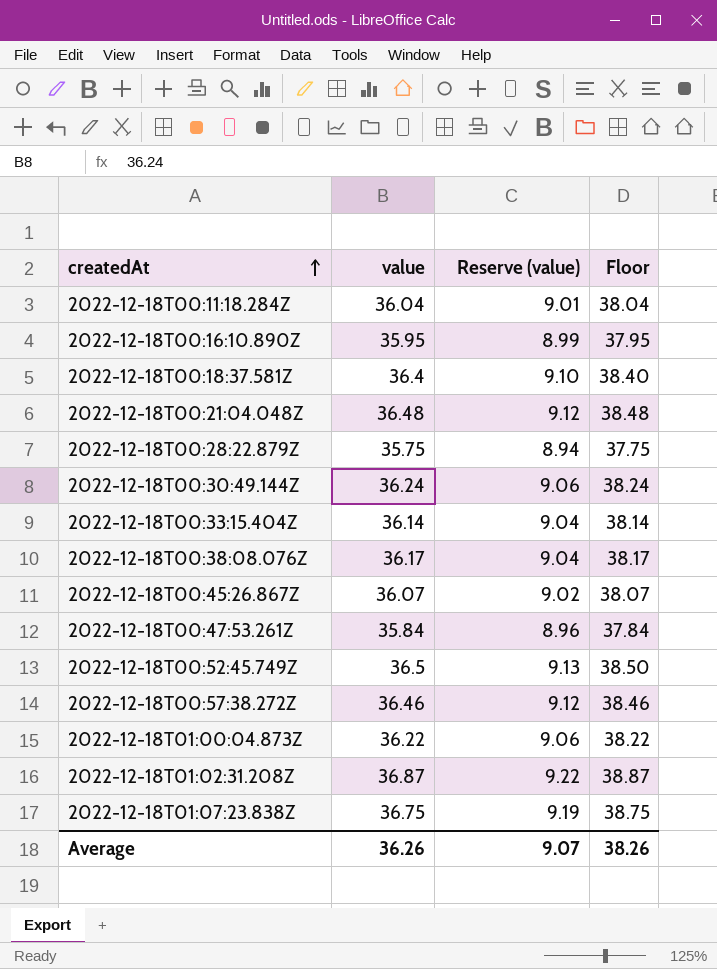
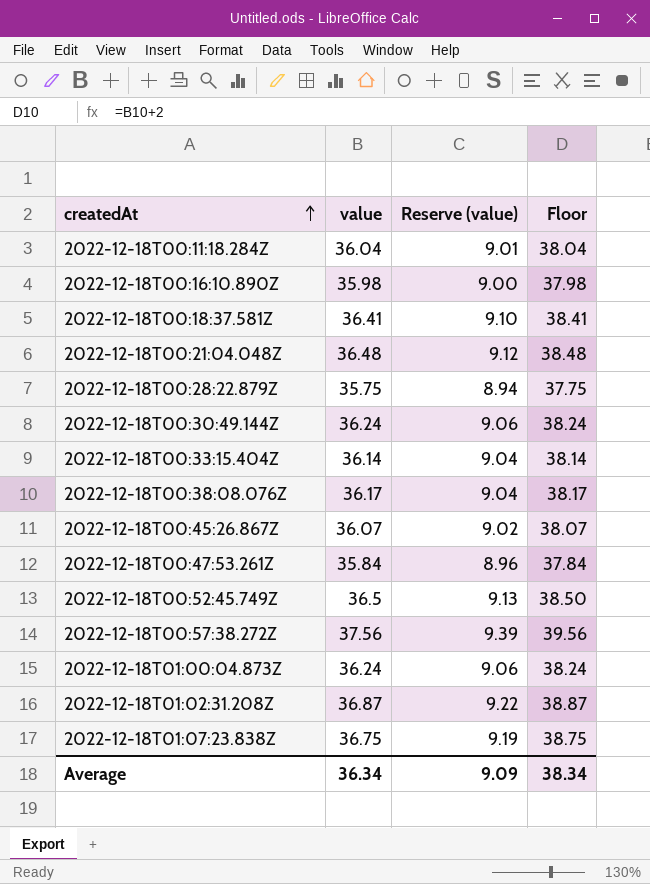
2022-12-18T00:16:10.890Z | value: 35.95 -> 35.98
2022-12-18T00:16:10.890Z | Reserve (value): 8.99 -> 9.00
2022-12-18T00:16:10.890Z | Floor: 37.95 -> 37.98
2022-12-18T00:18:37.581Z | value: 36.4 -> 36.41
2022-12-18T00:18:37.581Z | Floor: 38.40 -> 38.41
2022-12-18T00:57:38.272Z | value: 36.46 -> 37.56
2022-12-18T00:57:38.272Z | Reserve (value): 9.12 -> 9.39
2022-12-18T00:57:38.272Z | Floor: 38.46 -> 39.56
2022-12-18T01:00:04.873Z | value: 36.22 -> 36.24
2022-12-18T01:00:04.873Z | Floor: 38.22 -> 38.24
Average | value: 36.26 -> 36.34
Average | Reserve (value): 9.07 -> 9.09
Average | Floor: 38.26 -> 38.34

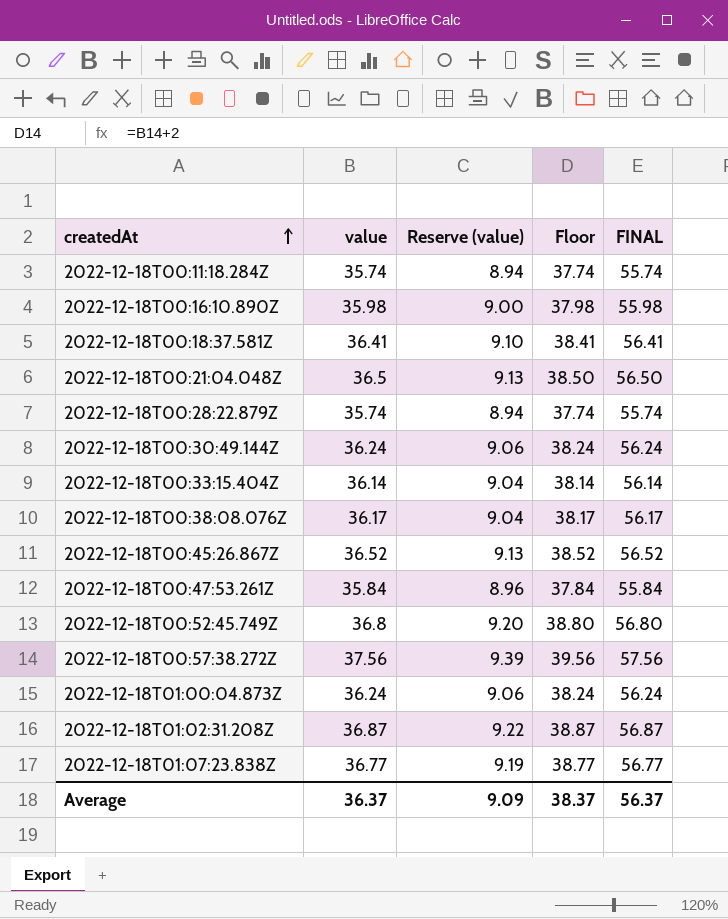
column FINAL | formula: none -> [value] + 20
2022-12-18T00:11:18.284Z | value: 36.04 -> 35.74
2022-12-18T00:11:18.284Z | Reserve (value): 9.01 -> 8.94
2022-12-18T00:11:18.284Z | Floor: 38.04 -> 37.74
2022-12-18T00:21:04.048Z | value: 36.48 -> 36.5
2022-12-18T00:21:04.048Z | Reserve (value): 9.12 -> 9.13
2022-12-18T00:21:04.048Z | Floor: 38.48 -> 38.50
2022-12-18T00:28:22.879Z | value: 35.75 -> 35.74
2022-12-18T00:28:22.879Z | Floor: 37.75 -> 37.74
2022-12-18T00:45:26.867Z | value: 36.07 -> 36.52
2022-12-18T00:45:26.867Z | Reserve (value): 9.02 -> 9.13
2022-12-18T00:45:26.867Z | Floor: 38.07 -> 38.52
2022-12-18T00:52:45.749Z | value: 36.5 -> 36.8
2022-12-18T00:52:45.749Z | Reserve (value): 9.13 -> 9.20
2022-12-18T00:52:45.749Z | Floor: 38.50 -> 38.80
2022-12-18T01:07:23.838Z | value: 36.75 -> 36.77
2022-12-18T01:07:23.838Z | Floor: 38.75 -> 38.77
Average | value: 36.34 -> 36.37
Average | Floor: 38.34 -> 38.37

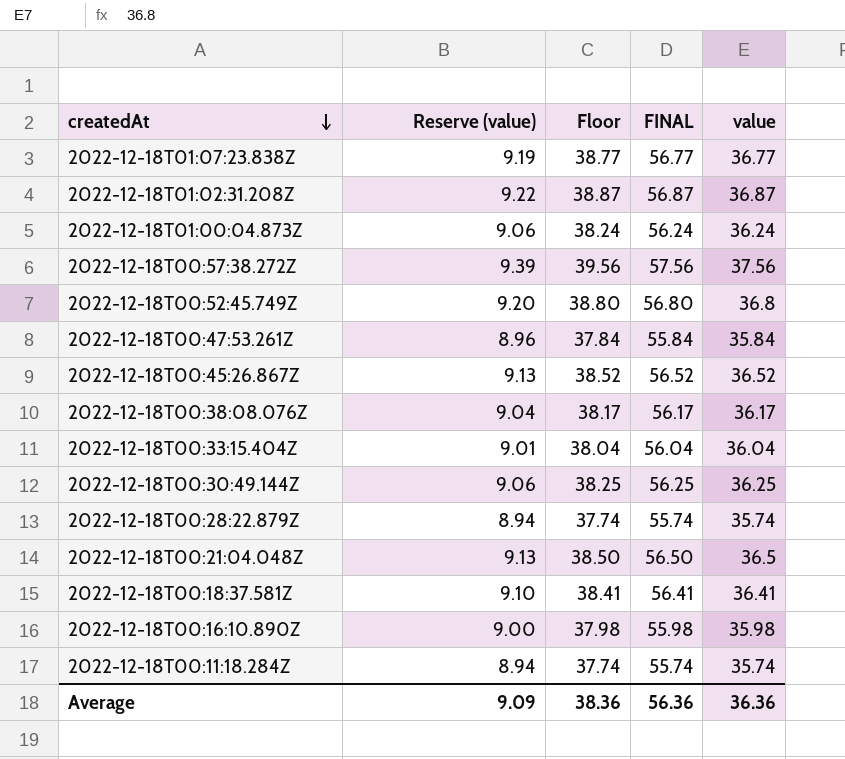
row order: createdAt ascending -> createdAt descending
column value | position: 2 -> 5
2022-12-18T00:33:15.404Z | Reserve (value): 9.04 -> 9.01
2022-12-18T00:33:15.404Z | Floor: 38.14 -> 38.04
2022-12-18T00:33:15.404Z | FINAL: 56.14 -> 56.04
2022-12-18T00:33:15.404Z | value: 36.14 -> 36.04
2022-12-18T00:30:49.144Z | Floor: 38.24 -> 38.25
2022-12-18T00:30:49.144Z | FINAL: 56.24 -> 56.25
2022-12-18T00:30:49.144Z | value: 36.24 -> 36.25
Average | Floor: 38.37 -> 38.36
Average | FINAL: 56.37 -> 56.36
Average | value: 36.37 -> 36.36

